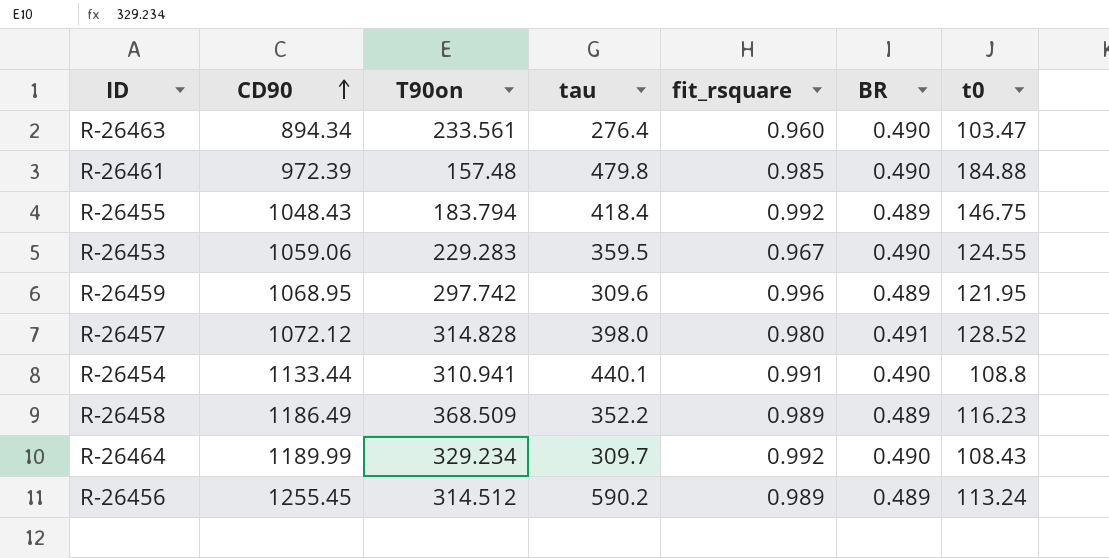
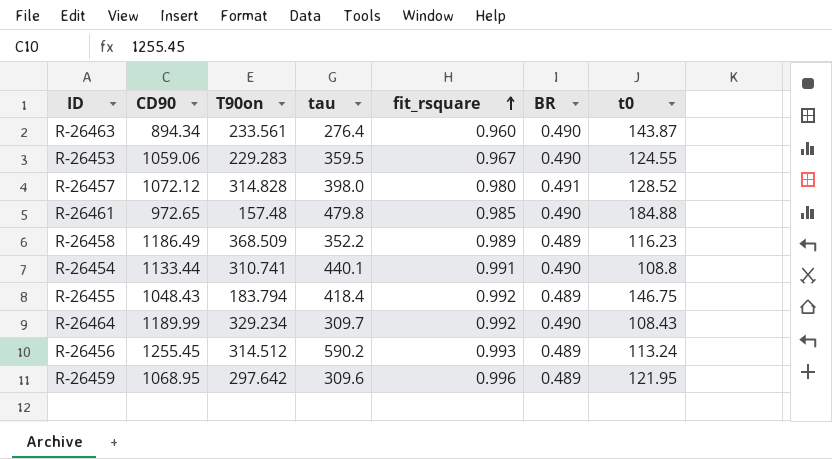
row order: CD90 ascending -> fit_rsquare ascending
R-26463 | t0: 103.47 -> 143.87
R-26461 | CD90: 972.39 -> 972.65
R-26454 | T90on: 310.941 -> 310.741
R-26456 | fit_rsquare: 0.989 -> 0.993
R-26459 | T90on: 297.742 -> 297.642

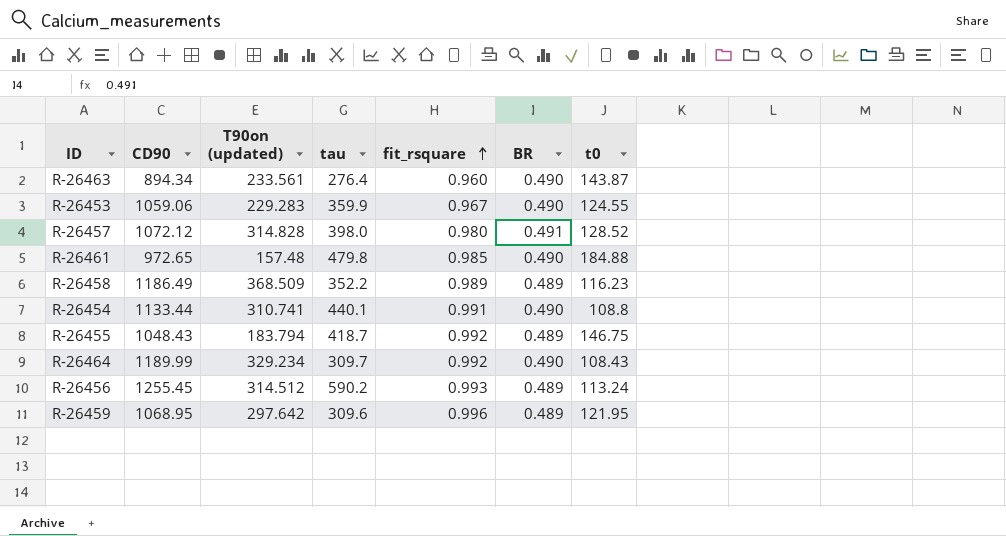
column name: T90on -> T90on (updated)
R-26453 | tau: 359.5 -> 359.9
R-26455 | tau: 418.4 -> 418.7

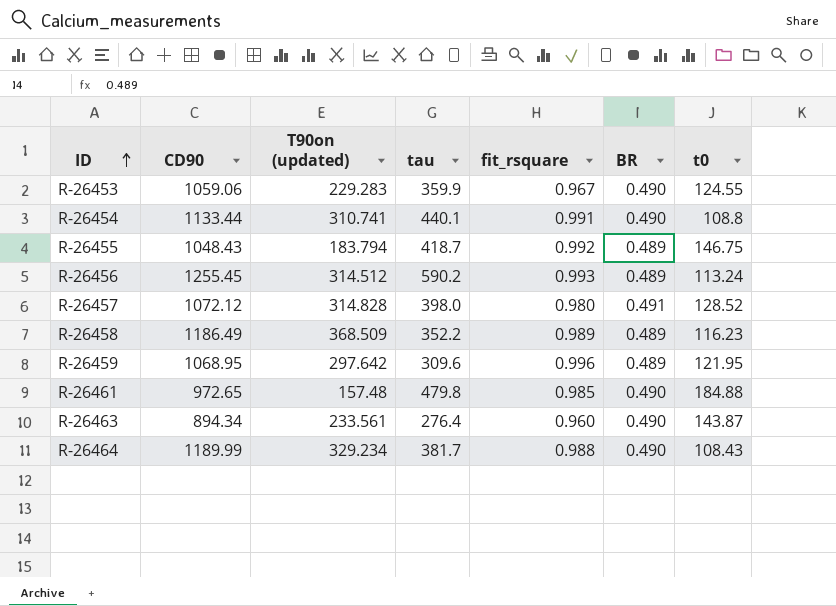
row order: fit_rsquare ascending -> ID ascending
R-26464 | tau: 309.7 -> 381.7
R-26464 | fit_rsquare: 0.992 -> 0.988

